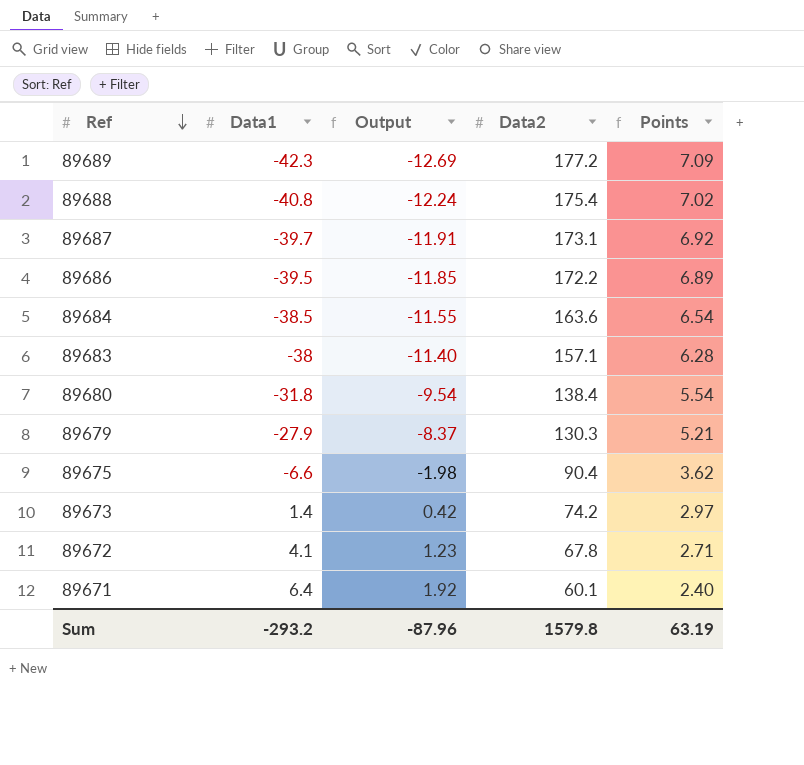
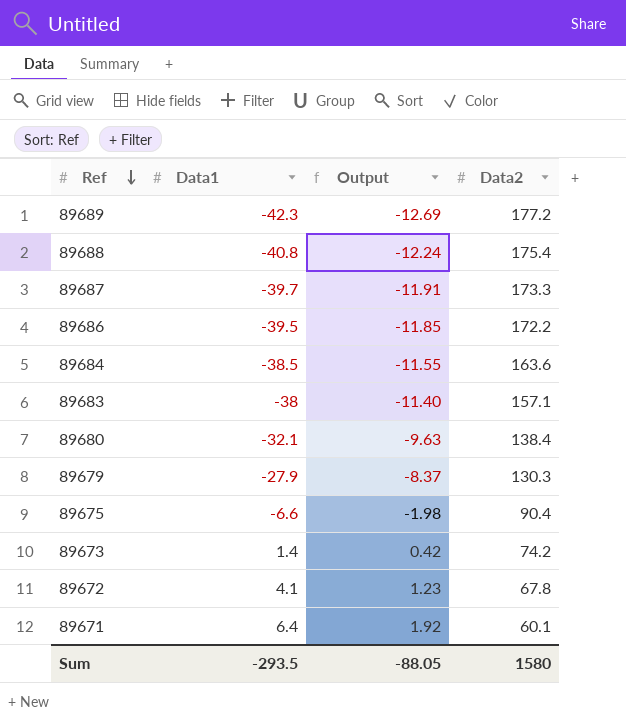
column Points | formula: [Data2] * 0.04 -> none
89687 | Data2: 173.1 -> 173.3
89680 | Data1: -31.8 -> -32.1
89680 | Output: -9.54 -> -9.63
Sum | Data1: -293.2 -> -293.5
Sum | Output: -87.96 -> -88.05
Sum | Data2: 1579.8 -> 1580

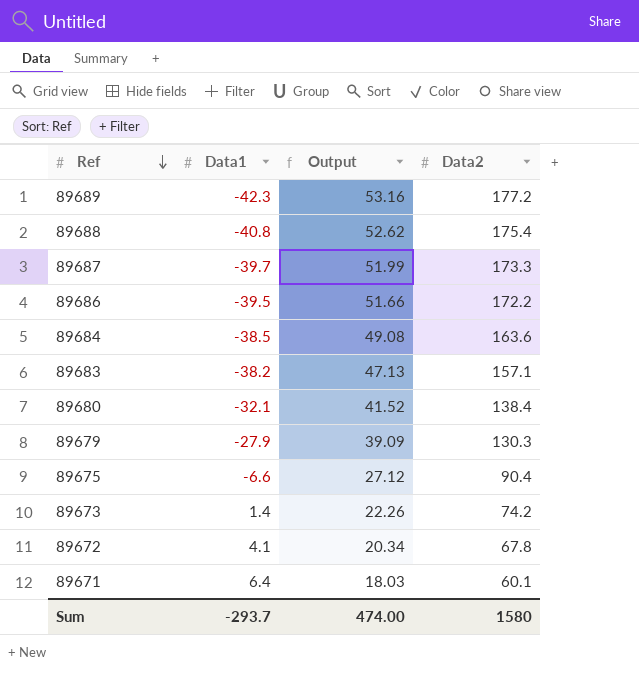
column Output | formula: [Data1] * 0.3 -> [Data2] * 0.3
89683 | Data1: -38 -> -38.2
Sum | Data1: -293.5 -> -293.7
Sum | Output: -88.05 -> 474.00

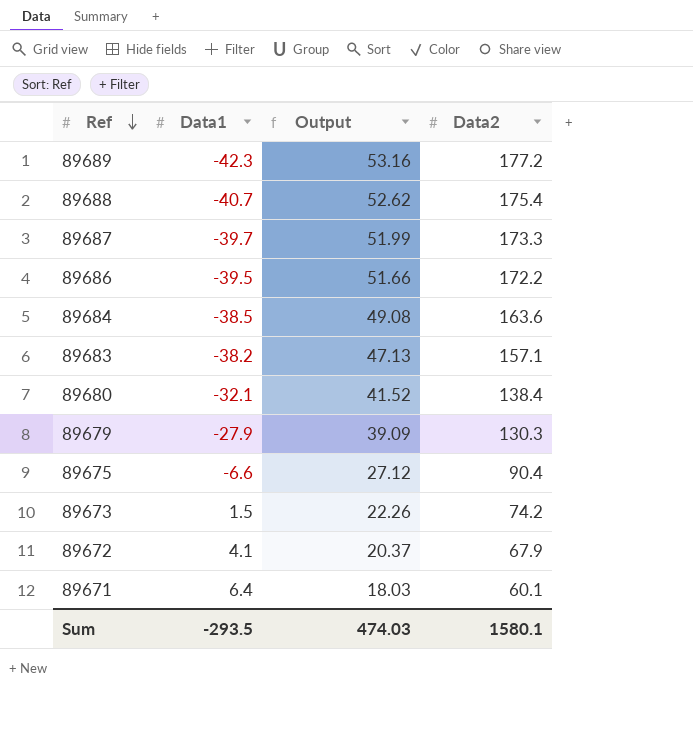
89688 | Data1: -40.8 -> -40.7
89673 | Data1: 1.4 -> 1.5
89672 | Output: 20.34 -> 20.37
89672 | Data2: 67.8 -> 67.9
Sum | Data1: -293.7 -> -293.5
Sum | Output: 474.00 -> 474.03
Sum | Data2: 1580 -> 1580.1

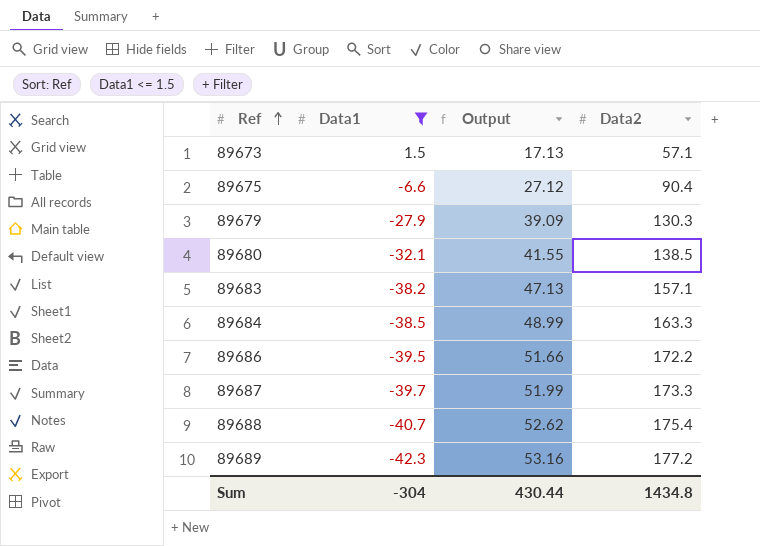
filter: none -> Data1 <= 1.5
row order: Ref descending -> Ref ascending
89673 | Output: 22.26 -> 17.13
89673 | Data2: 74.2 -> 57.1
89680 | Output: 41.52 -> 41.55
89680 | Data2: 138.4 -> 138.5
89684 | Output: 49.08 -> 48.99
89684 | Data2: 163.6 -> 163.3
Sum | Data1: -293.5 -> -304
Sum | Output: 474.03 -> 430.44
Sum | Data2: 1580.1 -> 1434.8

